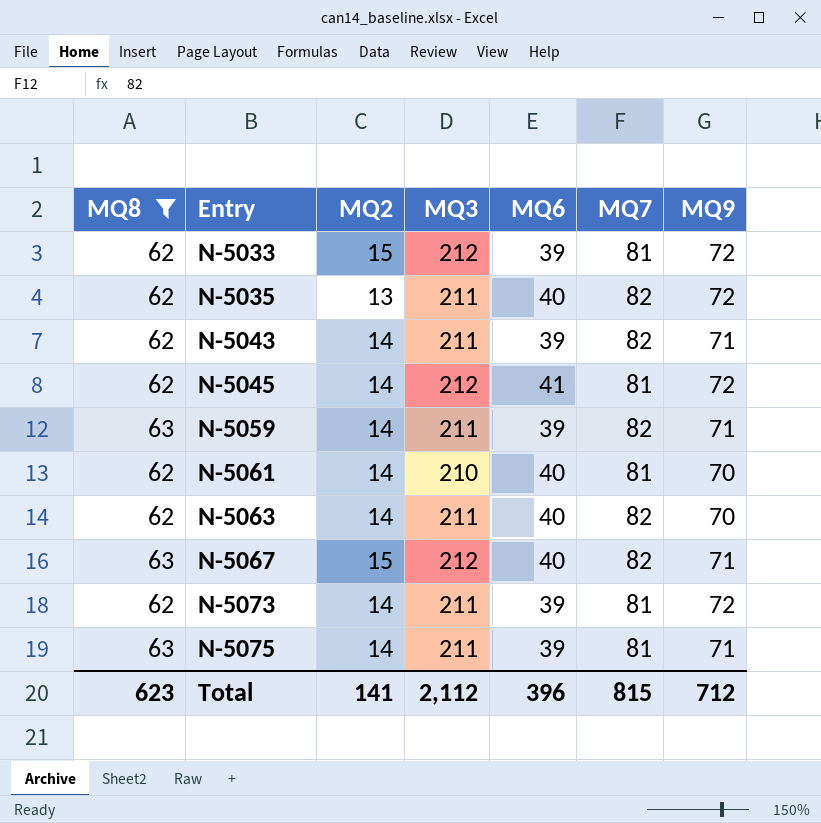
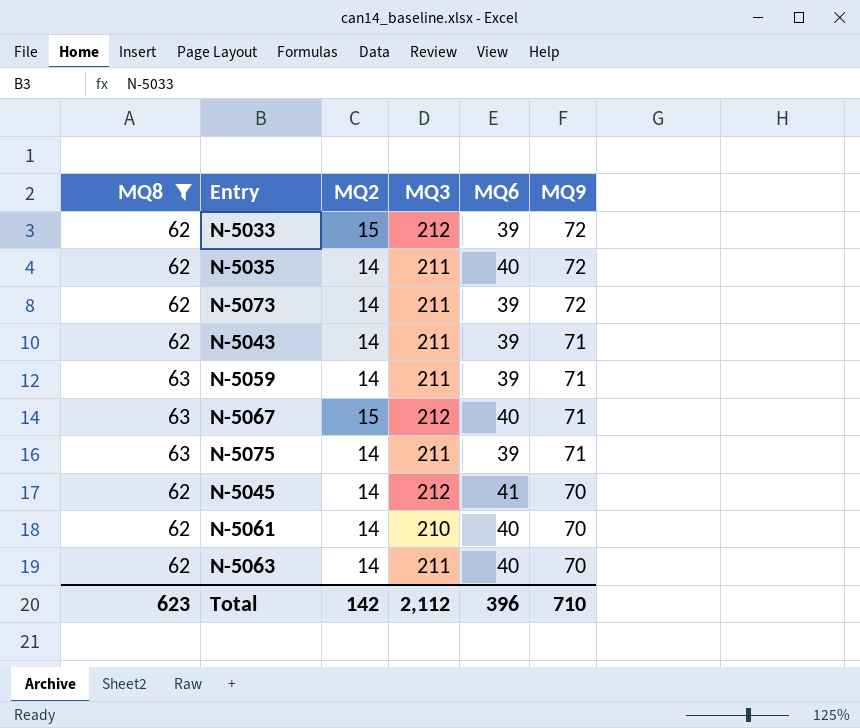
row order: Entry ascending -> MQ9 descending
column MQ7 | position: 6 -> none
N-5035 | MQ2: 13 -> 14
N-5045 | MQ9: 72 -> 70
Total | MQ2: 141 -> 142
Total | MQ9: 712 -> 710

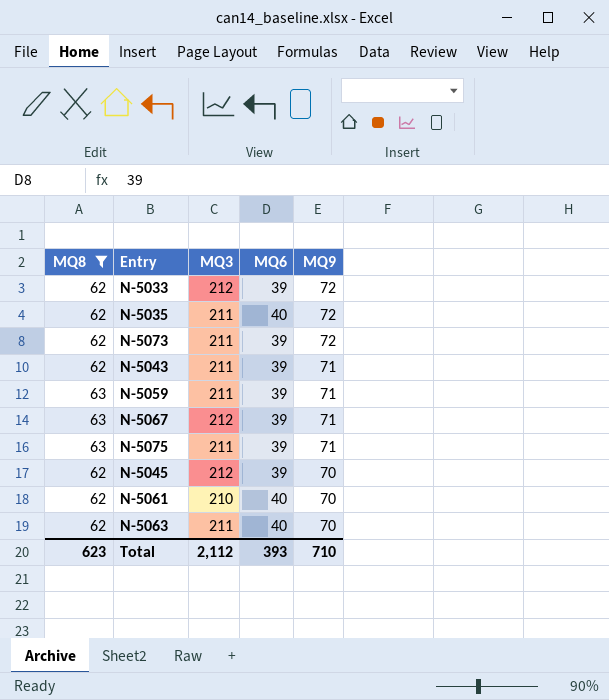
column MQ2 | position: 3 -> none
N-5067 | MQ6: 40 -> 39
N-5045 | MQ6: 41 -> 39
Total | MQ6: 396 -> 393

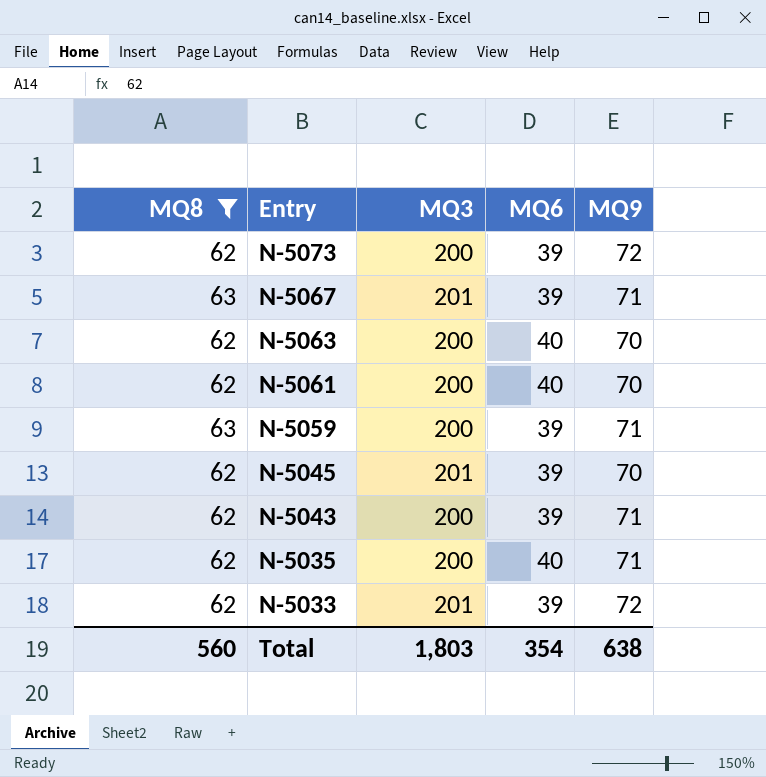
row order: MQ9 descending -> Entry descending
row N-5075: 63 | 211 | 39 | 71 -> none
N-5073 | MQ3: 211 -> 200
N-5067 | MQ3: 212 -> 201
N-5063 | MQ3: 211 -> 200
N-5061 | MQ3: 210 -> 200
N-5059 | MQ3: 211 -> 200
N-5045 | MQ3: 212 -> 201
N-5043 | MQ3: 211 -> 200
N-5035 | MQ3: 211 -> 200
N-5035 | MQ9: 72 -> 71
N-5033 | MQ3: 212 -> 201
Total | MQ8: 623 -> 560
Total | MQ3: 2,112 -> 1,803
Total | MQ6: 393 -> 354
Total | MQ9: 710 -> 638

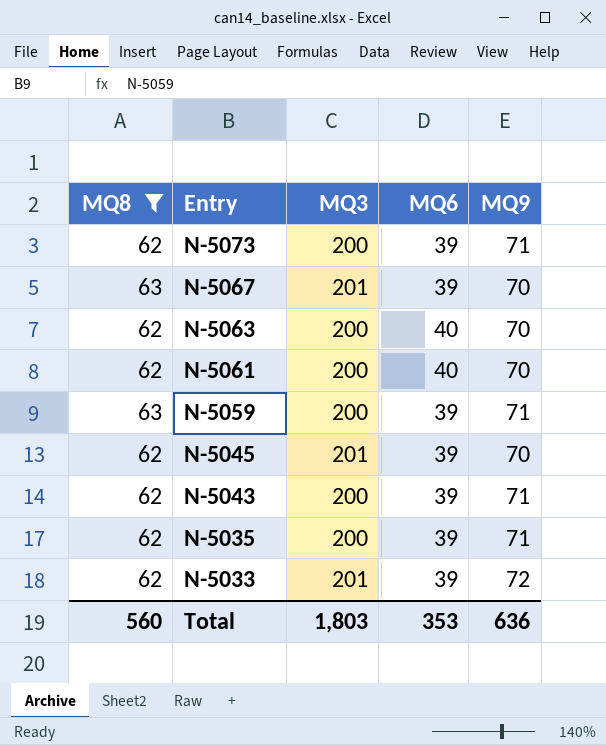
N-5073 | MQ9: 72 -> 71
N-5067 | MQ9: 71 -> 70
N-5035 | MQ6: 40 -> 39
Total | MQ6: 354 -> 353
Total | MQ9: 638 -> 636

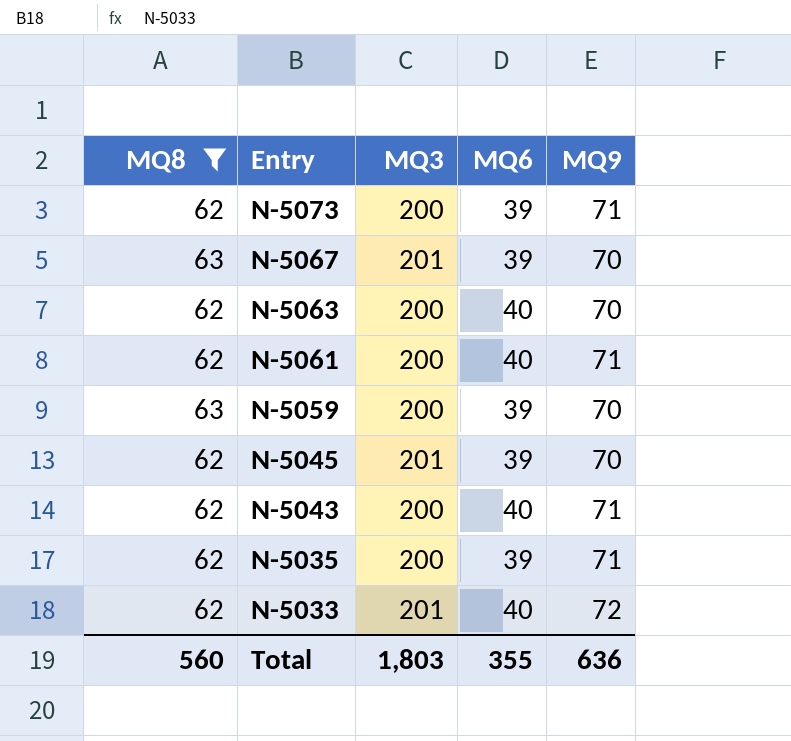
N-5061 | MQ9: 70 -> 71
N-5059 | MQ9: 71 -> 70
N-5043 | MQ6: 39 -> 40
N-5033 | MQ6: 39 -> 40
Total | MQ6: 353 -> 355

